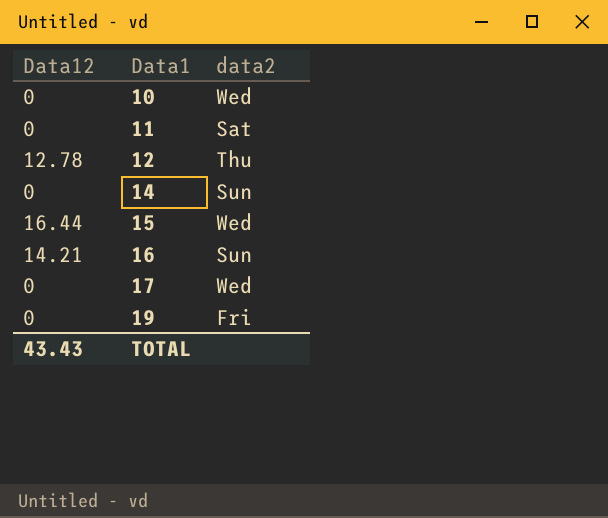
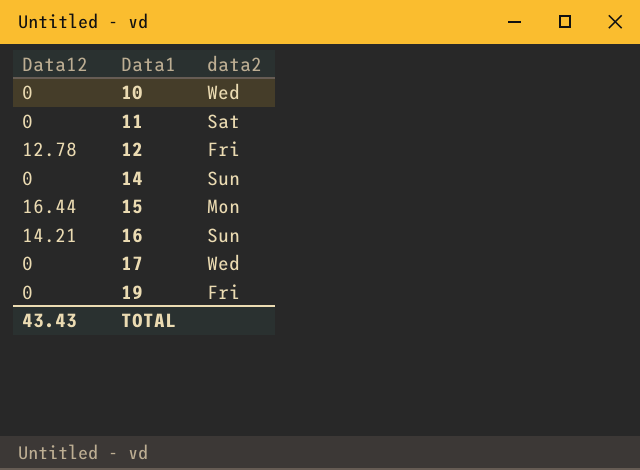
12 | data2: Thu -> Fri
15 | data2: Wed -> Mon

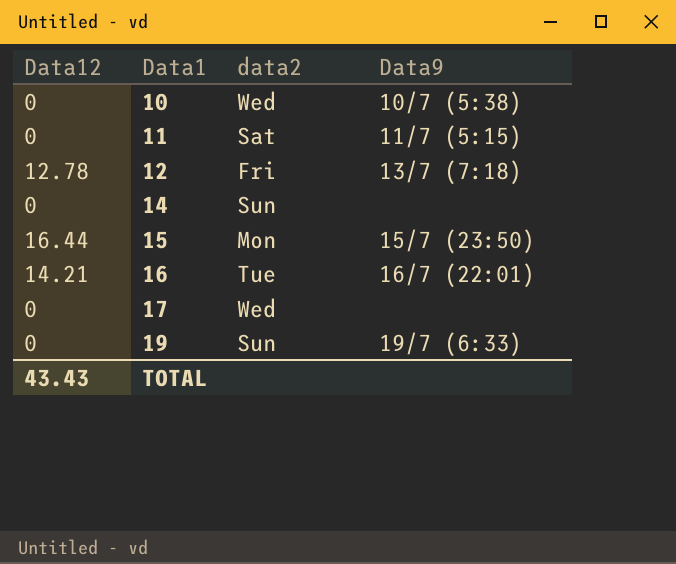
column Data9 | position: none -> 4
16 | data2: Sun -> Tue
19 | data2: Fri -> Sun

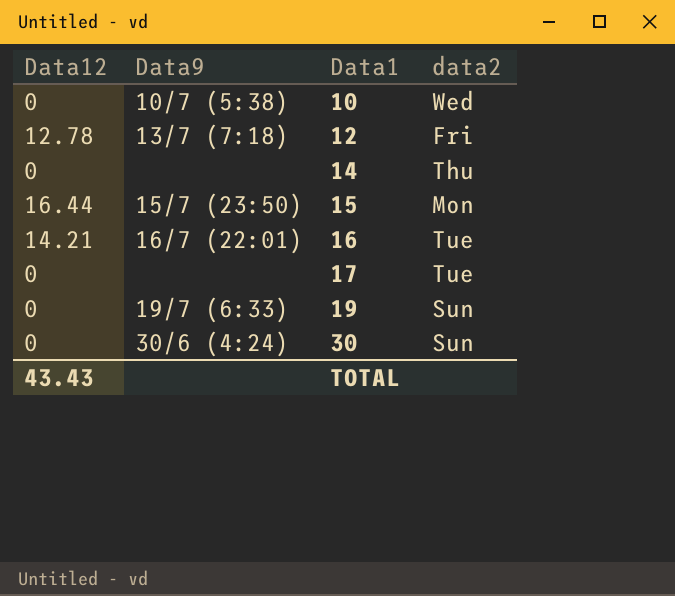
column Data9 | position: 4 -> 2
row 11: 0 | Sat | 11/7 (5:15) -> none
14 | data2: Sun -> Thu
17 | data2: Wed -> Tue
row 30: none -> 0 | 30/6 (4:24) | Sun

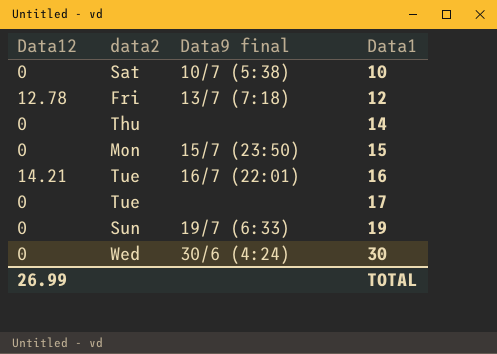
column data2 | position: 4 -> 2
column name: Data9 -> Data9 final
10 | data2: Wed -> Sat
15 | Data12: 16.44 -> 0
30 | data2: Sun -> Wed
TOTAL | Data12: 43.43 -> 26.99

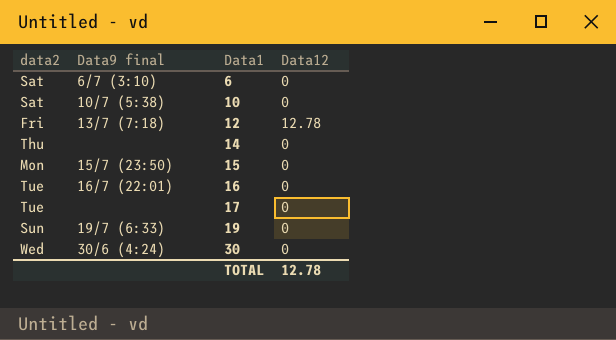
column Data12 | position: 1 -> 4
row 6: none -> Sat | 6/7 (3:10) | 0
16 | Data12: 14.21 -> 0
TOTAL | Data12: 26.99 -> 12.78

